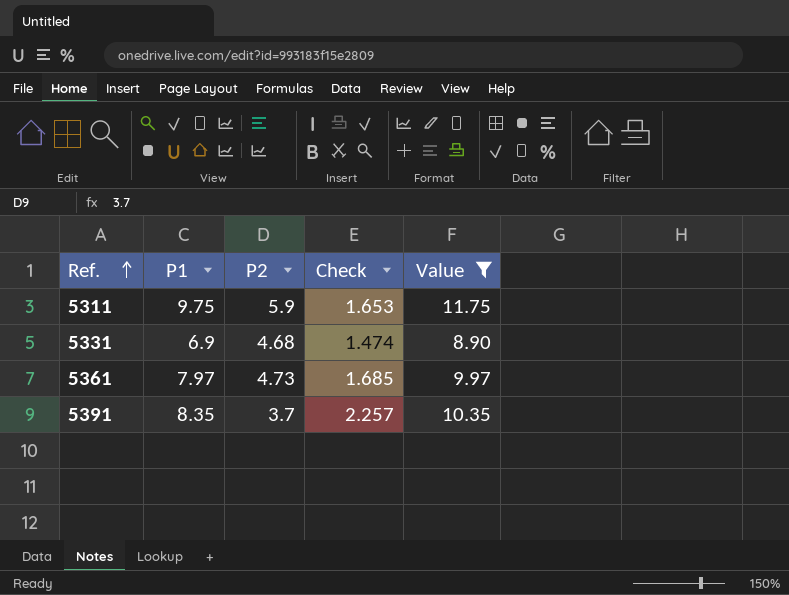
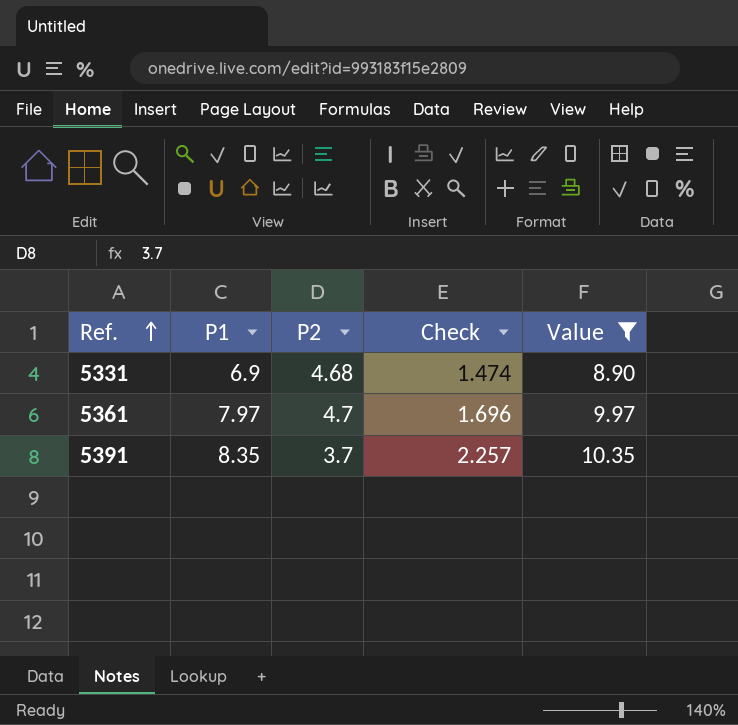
row 5311: 9.75 | 5.9 | 1.653 | 11.75 -> none
5361 | P2: 4.73 -> 4.7
5361 | Check: 1.685 -> 1.696

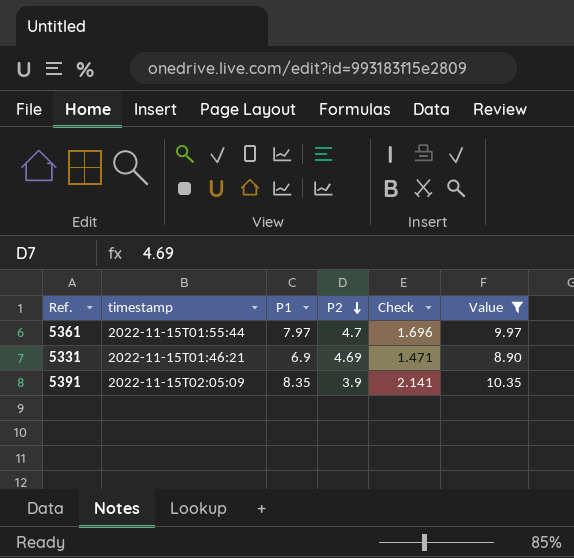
row order: Ref. ascending -> P2 descending
column timestamp | position: none -> 2
5331 | P2: 4.68 -> 4.69
5331 | Check: 1.474 -> 1.471
5391 | P2: 3.7 -> 3.9
5391 | Check: 2.257 -> 2.141

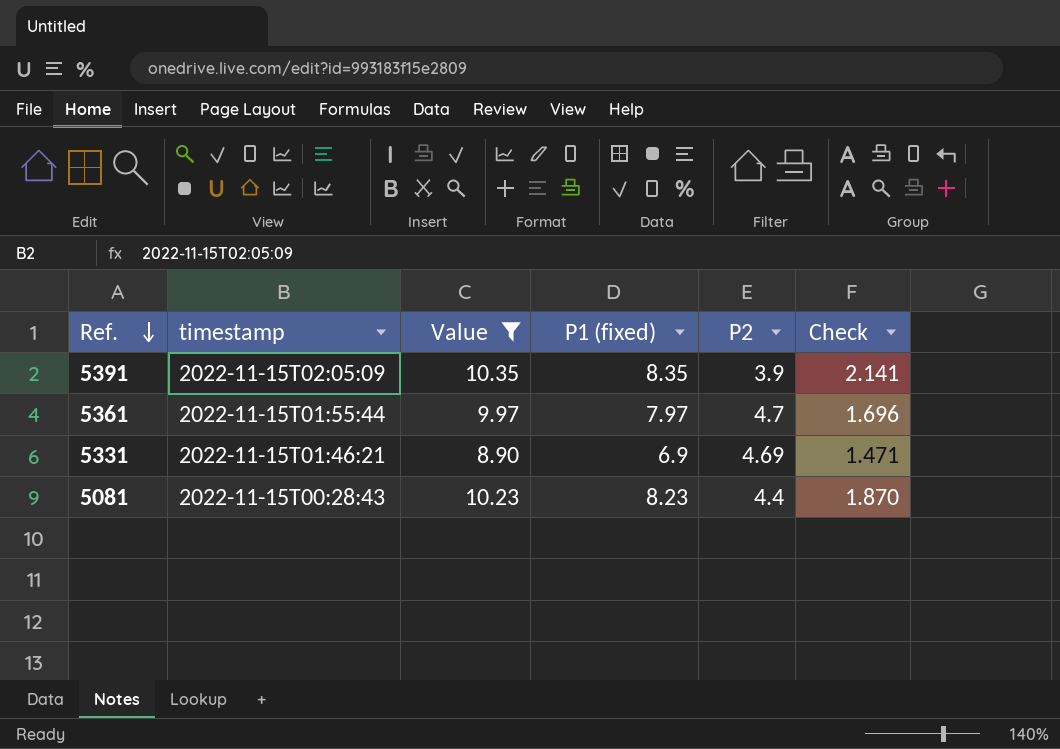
row order: P2 descending -> Ref. descending
column Value | position: 6 -> 3
column name: P1 -> P1 (fixed)
row 5081: none -> 2022-11-15T00:28:43 | 10.23 | 8.23 | 4.4 | 1.870

